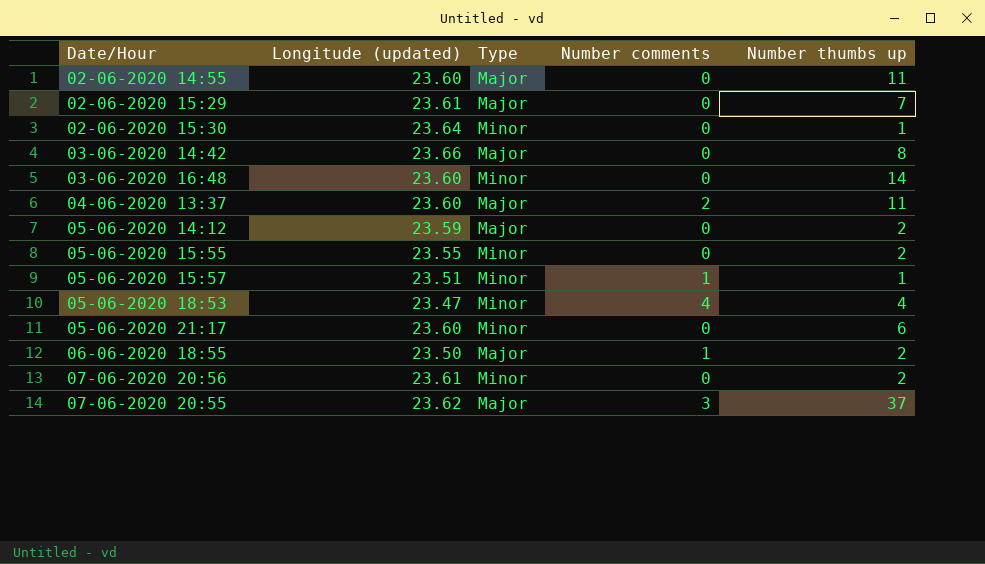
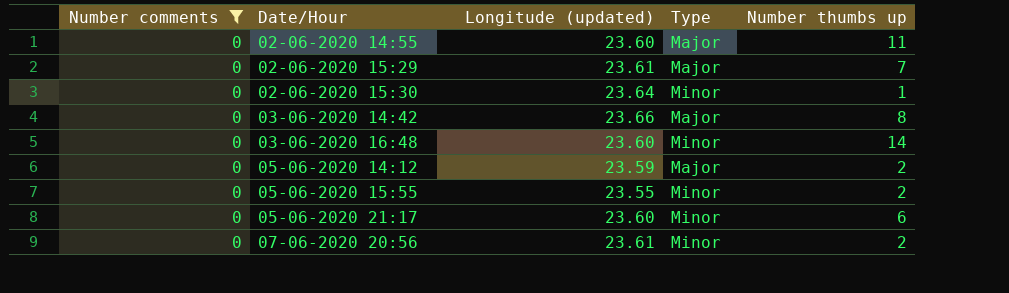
filter: none -> Number comments = 0
column Number comments | position: 4 -> 1

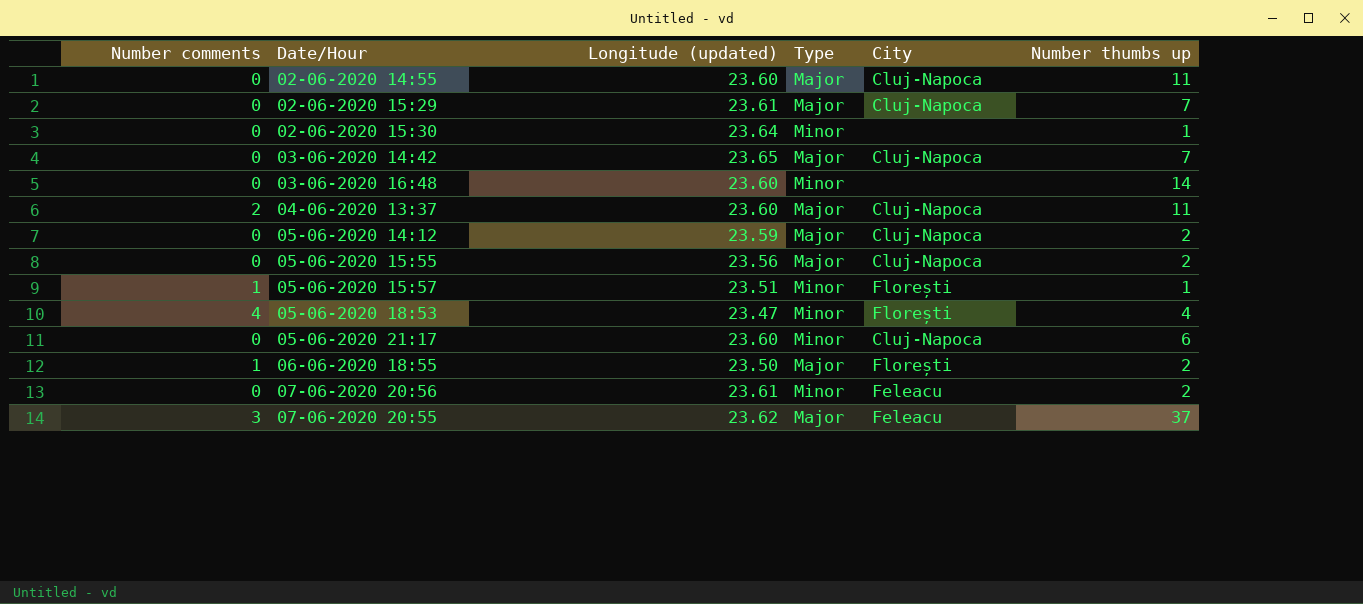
filter: Number comments = 0 -> none
column City | position: none -> 5
03-06-2020 14:42 | Longitude (updated): 23.66 -> 23.65
03-06-2020 14:42 | Number thumbs up: 8 -> 7
05-06-2020 15:55 | Longitude (updated): 23.55 -> 23.56
05-06-2020 15:55 | Type: Minor -> Major

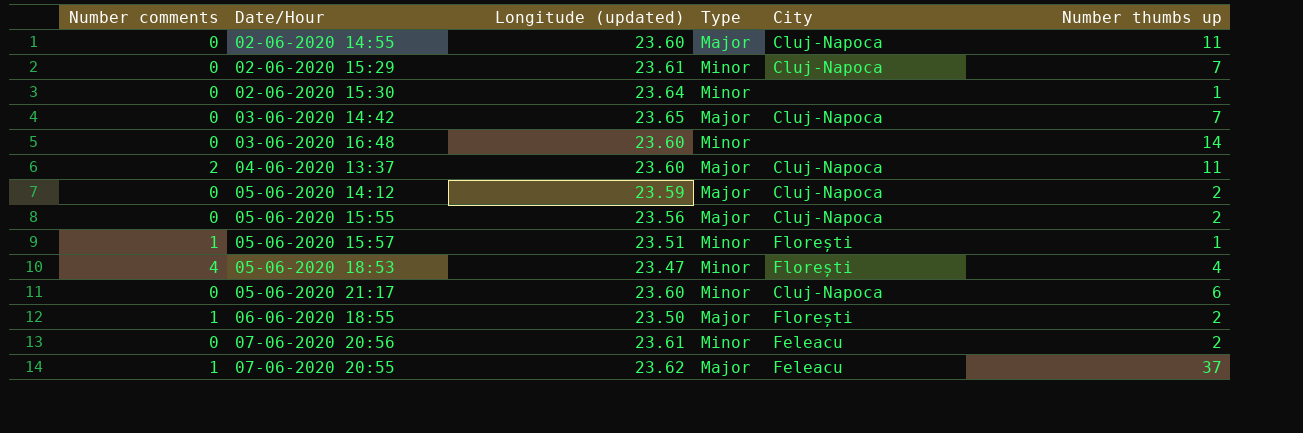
02-06-2020 15:29 | Type: Major -> Minor
07-06-2020 20:55 | Number comments: 3 -> 1

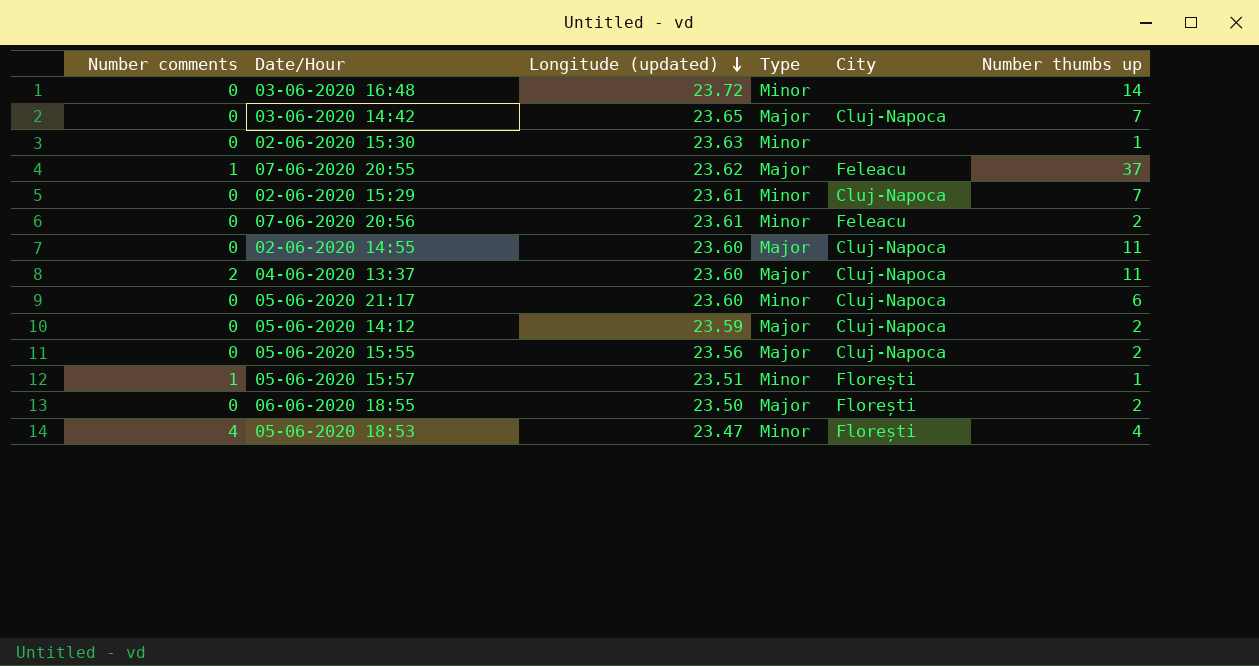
row order: none -> Longitude (updated) descending
03-06-2020 16:48 | Longitude (updated): 23.60 -> 23.72
02-06-2020 15:30 | Longitude (updated): 23.64 -> 23.63
06-06-2020 18:55 | Number comments: 1 -> 0

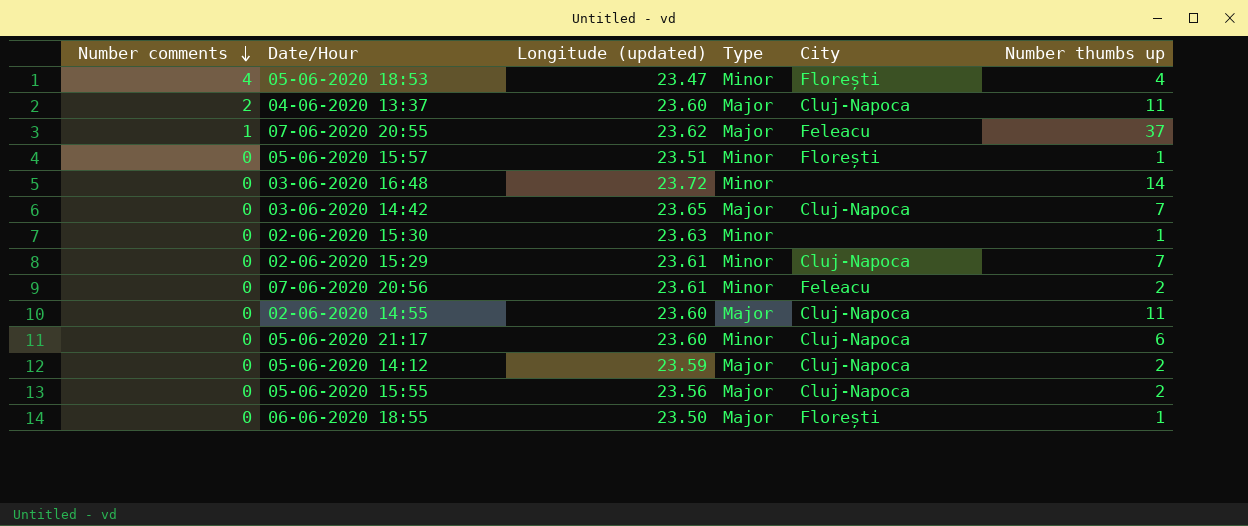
row order: Longitude (updated) descending -> Number comments descending
05-06-2020 15:57 | Number comments: 1 -> 0
06-06-2020 18:55 | Number thumbs up: 2 -> 1

